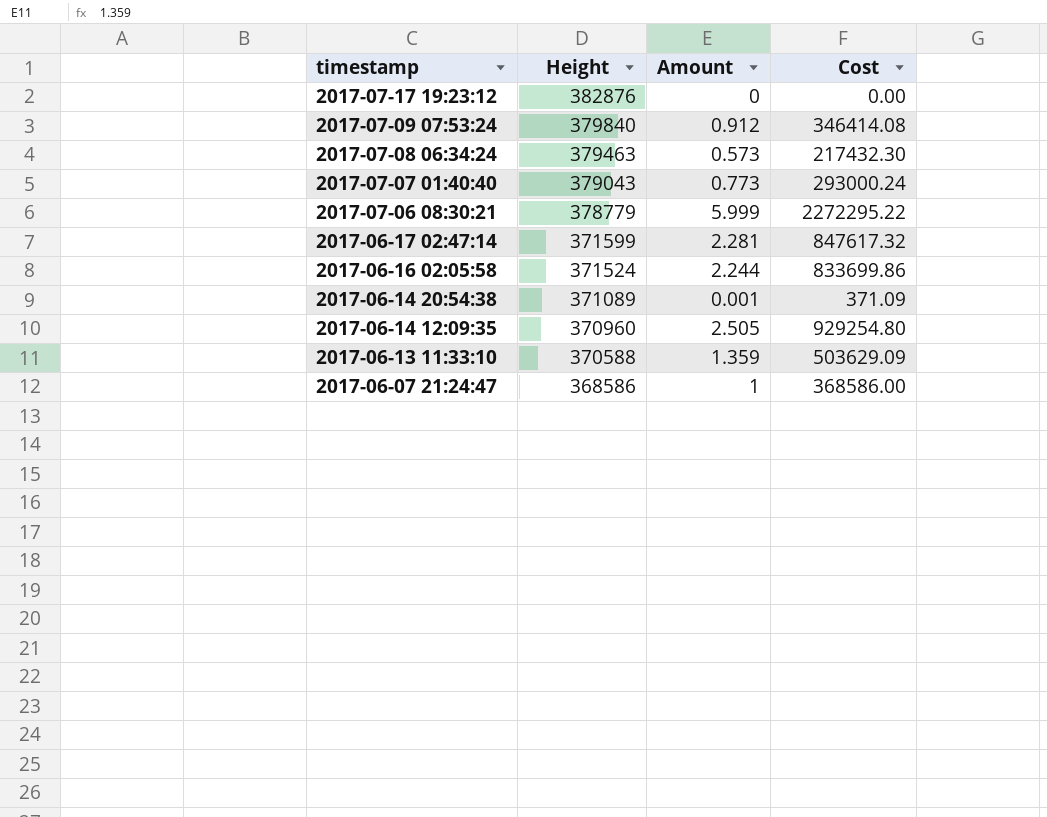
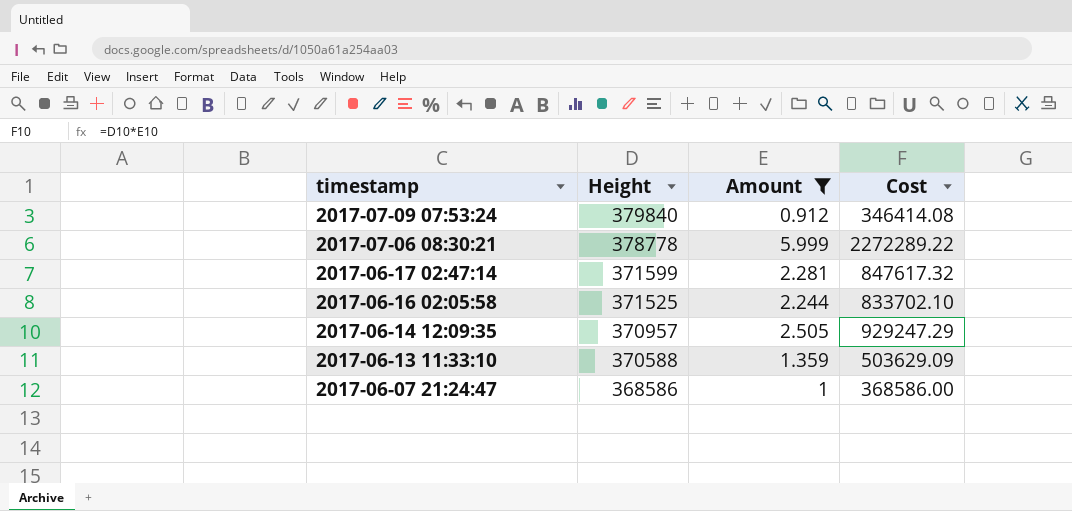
filter: none -> Amount >= 0.912
2017-07-06 08:30:21 | Height: 378779 -> 378778
2017-07-06 08:30:21 | Cost: 2272295.22 -> 2272289.22
2017-06-16 02:05:58 | Height: 371524 -> 371525
2017-06-16 02:05:58 | Cost: 833699.86 -> 833702.10
2017-06-14 12:09:35 | Height: 370960 -> 370957
2017-06-14 12:09:35 | Cost: 929254.80 -> 929247.29

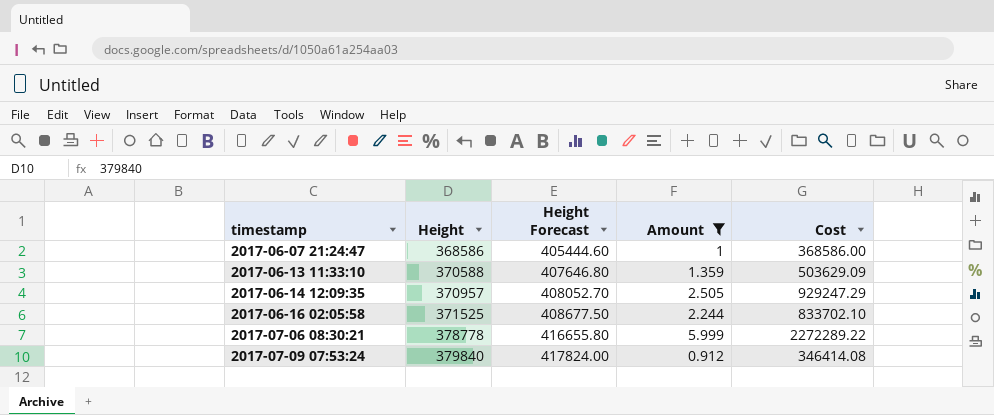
row order: timestamp descending -> timestamp ascending
column Height Forecast | formula: none -> [Height] * 1.1
row 2017-06-17 02:47:14: 371599 | 2.281 | 847617.32 -> none

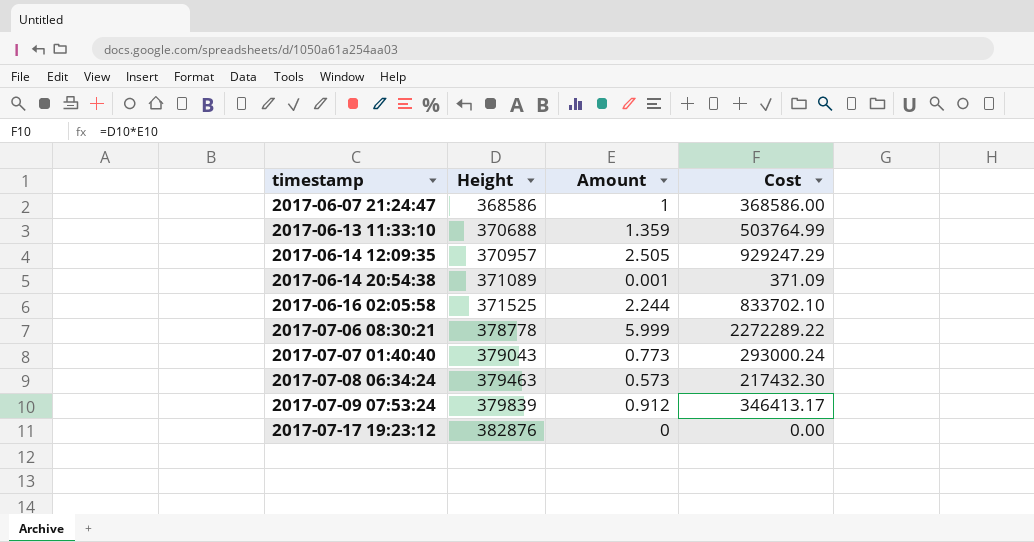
filter: Amount >= 0.912 -> none
column Height Forecast | formula: [Height] * 1.1 -> none
2017-06-13 11:33:10 | Height: 370588 -> 370688
2017-06-13 11:33:10 | Cost: 503629.09 -> 503764.99
2017-07-09 07:53:24 | Height: 379840 -> 379839
2017-07-09 07:53:24 | Cost: 346414.08 -> 346413.17

